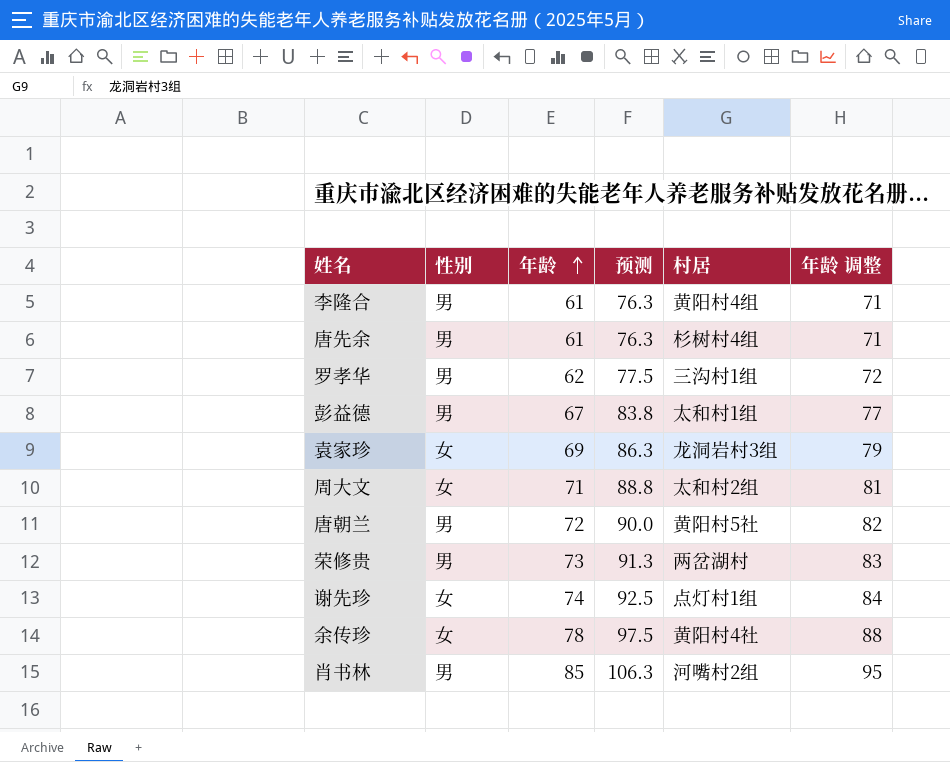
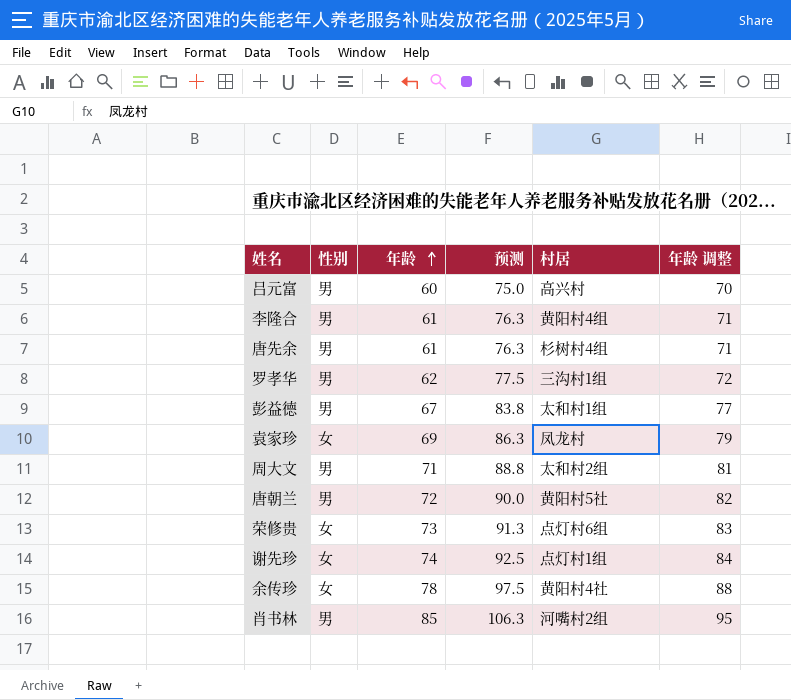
row 吕元富: none -> 男 | 60 | 75.0 | 高兴村 | 70
袁家珍 | 村居: 龙洞岩村3组 -> 凤龙村
周大文 | 性别: 女 -> 男
荣修贵 | 性别: 男 -> 女
荣修贵 | 村居: 两岔湖村 -> 点灯村6组

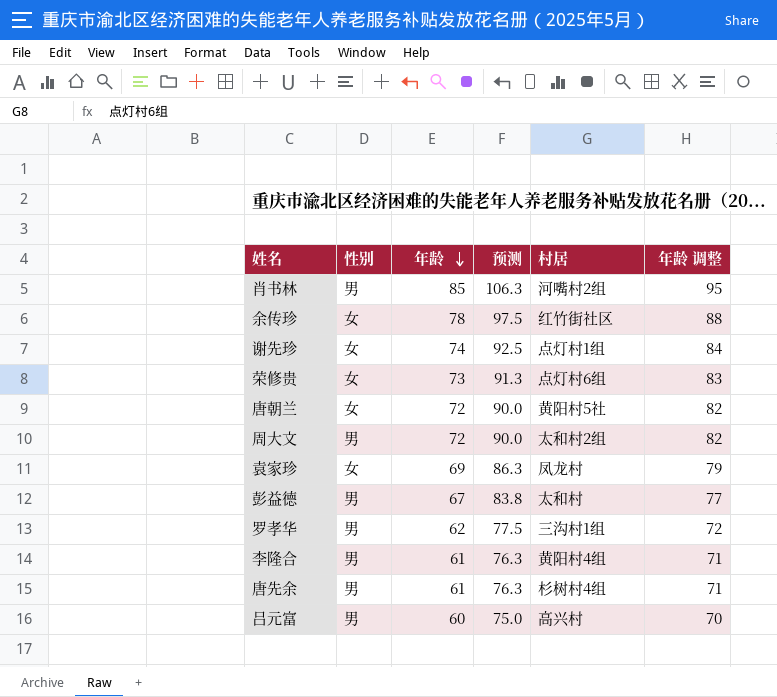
row order: 年龄 ascending -> 年龄 descending
余传珍 | 村居: 黄阳村4社 -> 红竹街社区
唐朝兰 | 性别: 男 -> 女
周大文 | 年龄: 71 -> 72
周大文 | 预测: 88.8 -> 90.0
周大文 | 年龄 调整: 81 -> 82
彭益德 | 村居: 太和村1组 -> 太和村

